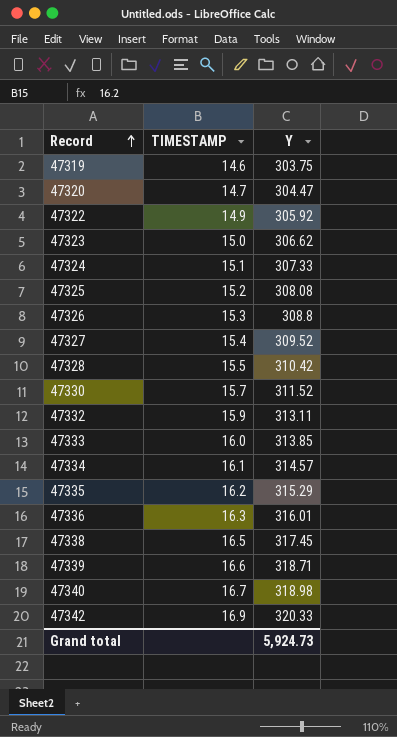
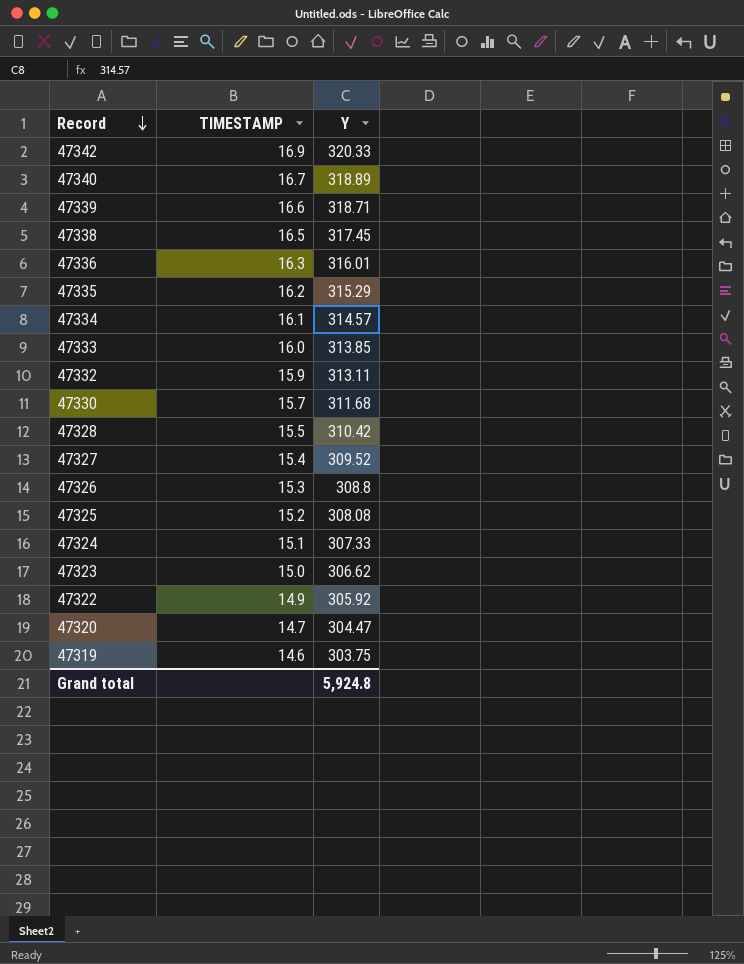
row order: Record ascending -> Record descending
47340 | Y: 318.98 -> 318.89
47330 | Y: 311.52 -> 311.68
Grand total | Y: 5,924.73 -> 5,924.8

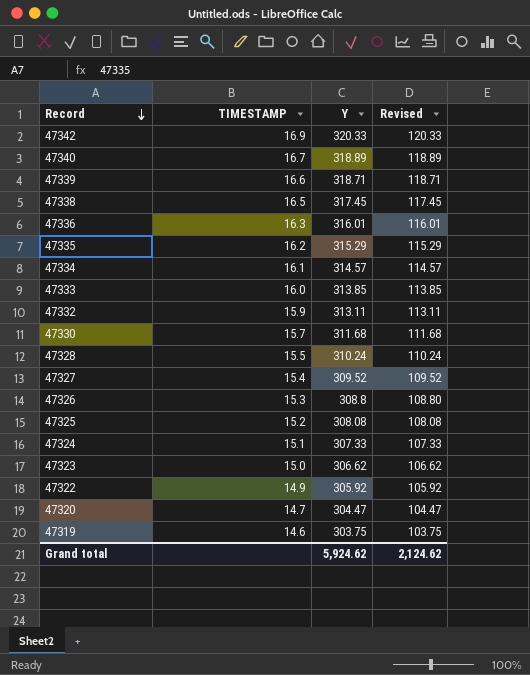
column Revised | formula: none -> [Y] - 200
47328 | Y: 310.42 -> 310.24
Grand total | Y: 5,924.8 -> 5,924.62

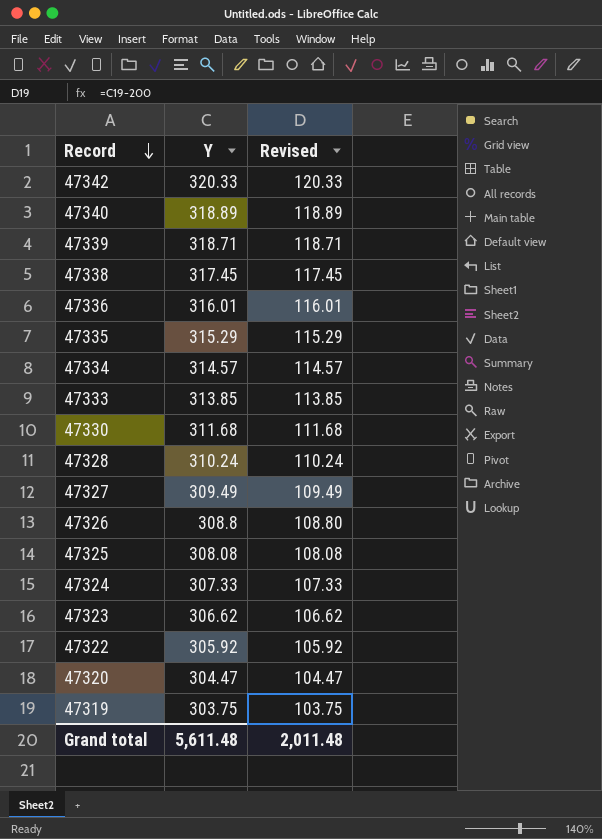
column TIMESTAMP | position: 2 -> none
row 47332: 15.9 | 313.11 | 113.11 -> none
47327 | Y: 309.52 -> 309.49
47327 | Revised: 109.52 -> 109.49
Grand total | Y: 5,924.62 -> 5,611.48
Grand total | Revised: 2,124.62 -> 2,011.48

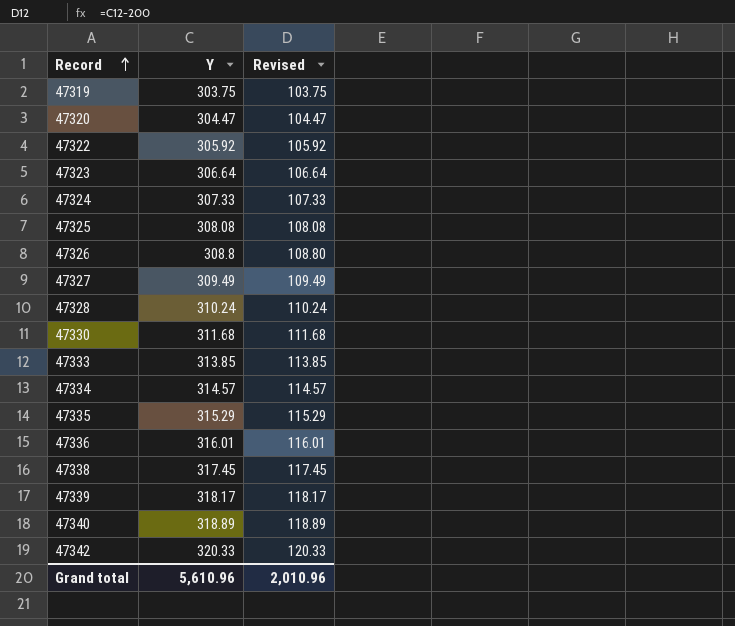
row order: Record descending -> Record ascending
47323 | Y: 306.62 -> 306.64
47323 | Revised: 106.62 -> 106.64
47339 | Y: 318.71 -> 318.17
47339 | Revised: 118.71 -> 118.17
Grand total | Y: 5,611.48 -> 5,610.96
Grand total | Revised: 2,011.48 -> 2,010.96

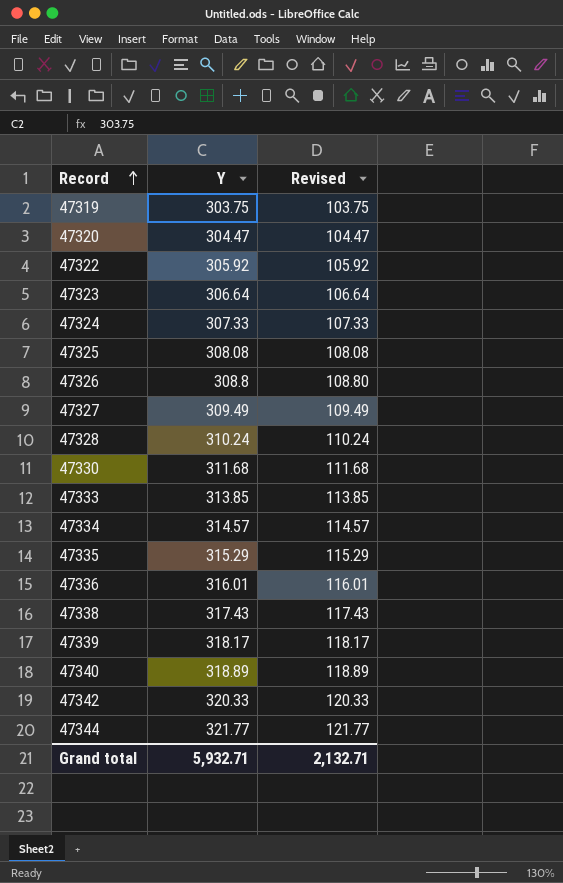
47338 | Y: 317.45 -> 317.43
47338 | Revised: 117.45 -> 117.43
row 47344: none -> 321.77 | 121.77
Grand total | Y: 5,610.96 -> 5,932.71
Grand total | Revised: 2,010.96 -> 2,132.71

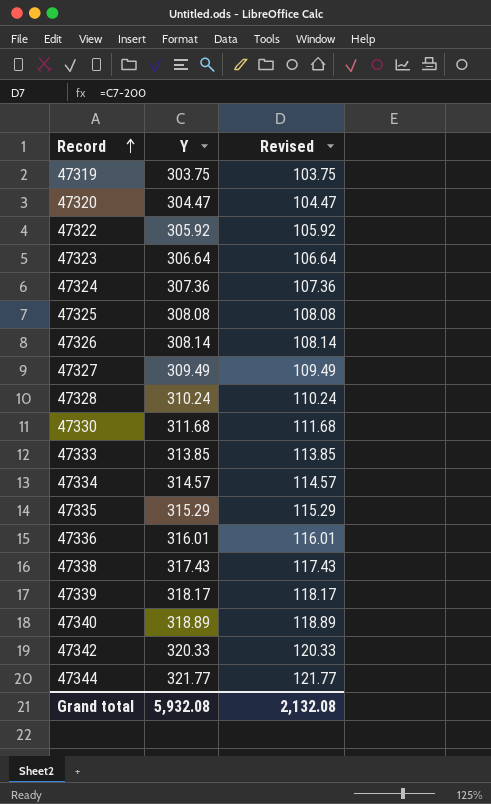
47324 | Y: 307.33 -> 307.36
47324 | Revised: 107.33 -> 107.36
47326 | Y: 308.8 -> 308.14
47326 | Revised: 108.80 -> 108.14
Grand total | Y: 5,932.71 -> 5,932.08
Grand total | Revised: 2,132.71 -> 2,132.08

